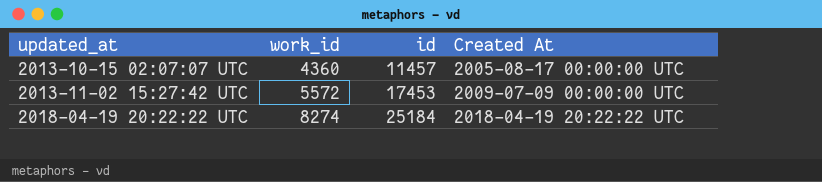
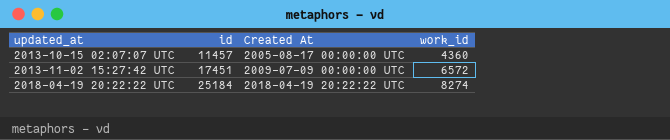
column work_id | position: 2 -> 4
2013-11-02 15:27:42 UTC | id: 17453 -> 17451
2013-11-02 15:27:42 UTC | work_id: 5572 -> 6572

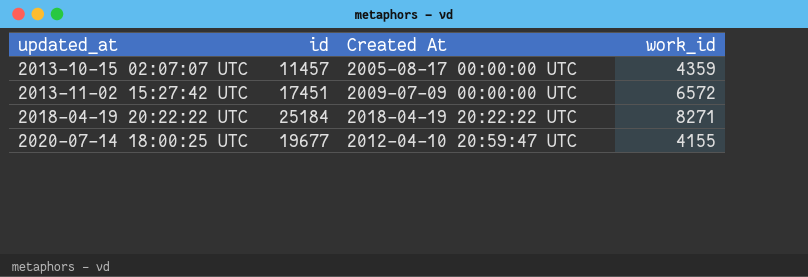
2013-10-15 02:07:07 UTC | work_id: 4360 -> 4359
2018-04-19 20:22:22 UTC | work_id: 8274 -> 8271
row 2020-07-14 18:00:25 UTC: none -> 19677 | 2012-04-10 20:59:47 UTC | 4155

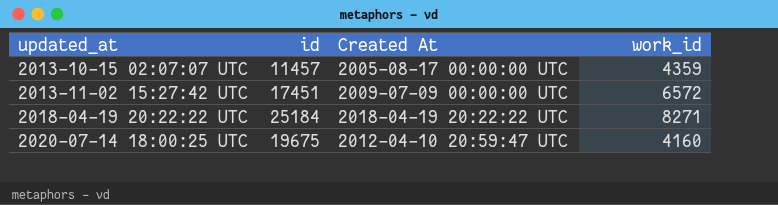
2020-07-14 18:00:25 UTC | id: 19677 -> 19675
2020-07-14 18:00:25 UTC | work_id: 4155 -> 4160

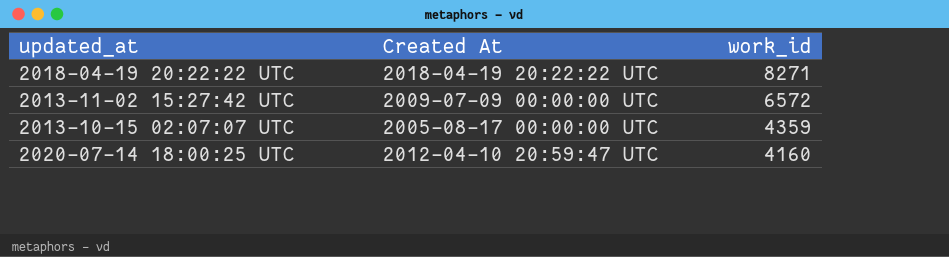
row order: updated_at ascending -> work_id descending
column id | position: 2 -> none

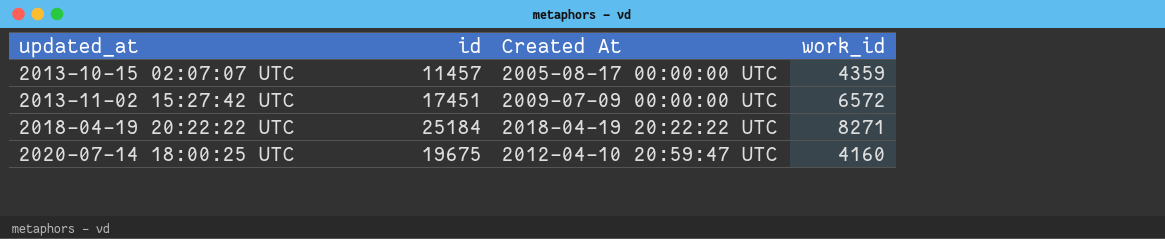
row order: work_id descending -> updated_at ascending
column id | position: none -> 2

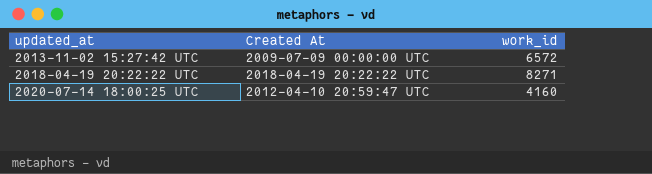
column id | position: 2 -> none
row 2013-10-15 02:07:07 UTC: 11457 | 2005-08-17 00:00:00 UTC | 4359 -> none

